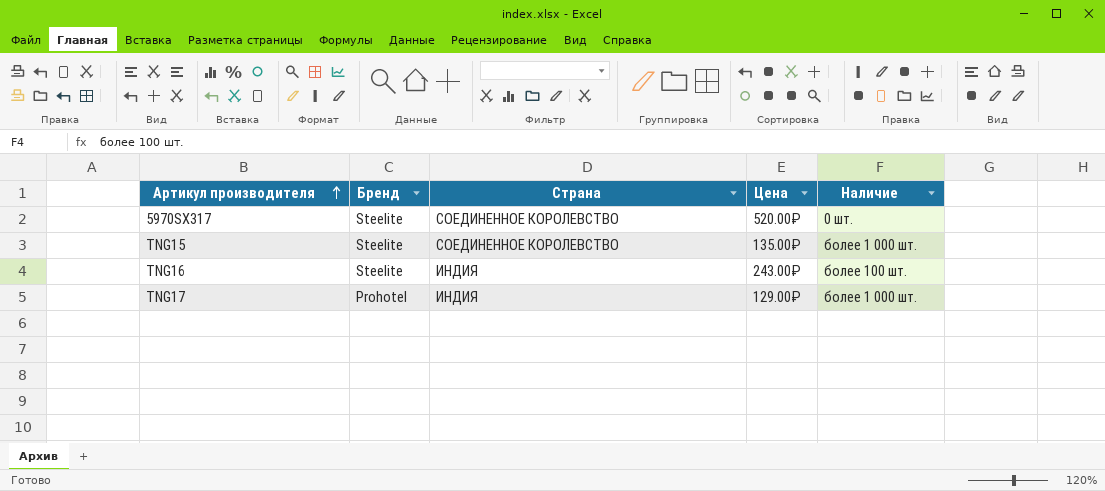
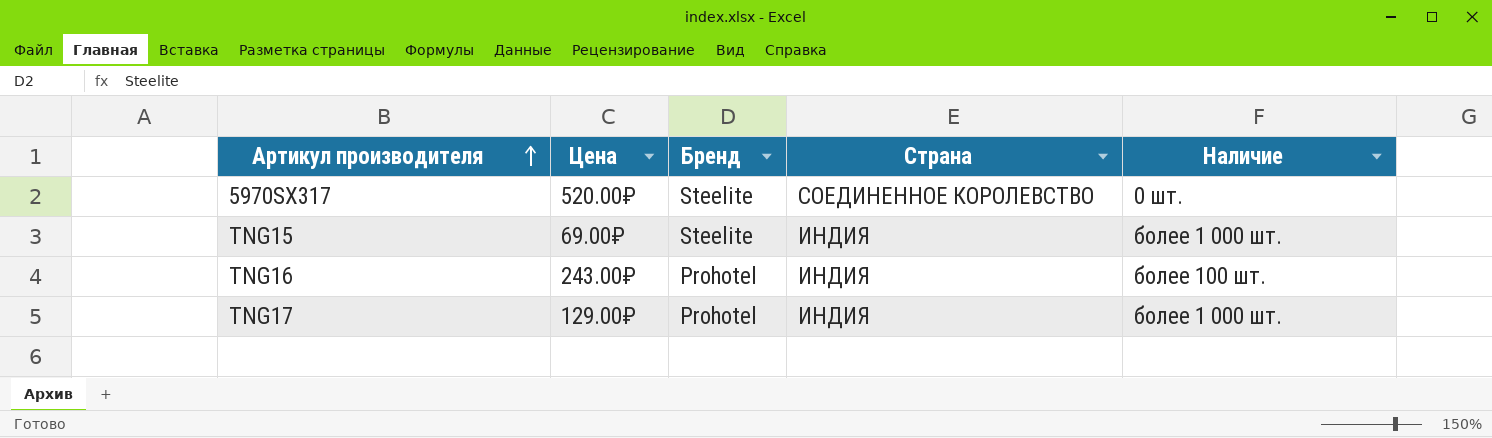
column Цена | position: 4 -> 2
TNG15 | Цена: 135.00₽ -> 69.00₽
TNG15 | Страна: СОЕДИНЕННОЕ КОРОЛЕВСТВО -> ИНДИЯ
TNG16 | Бренд: Steelite -> Prohotel

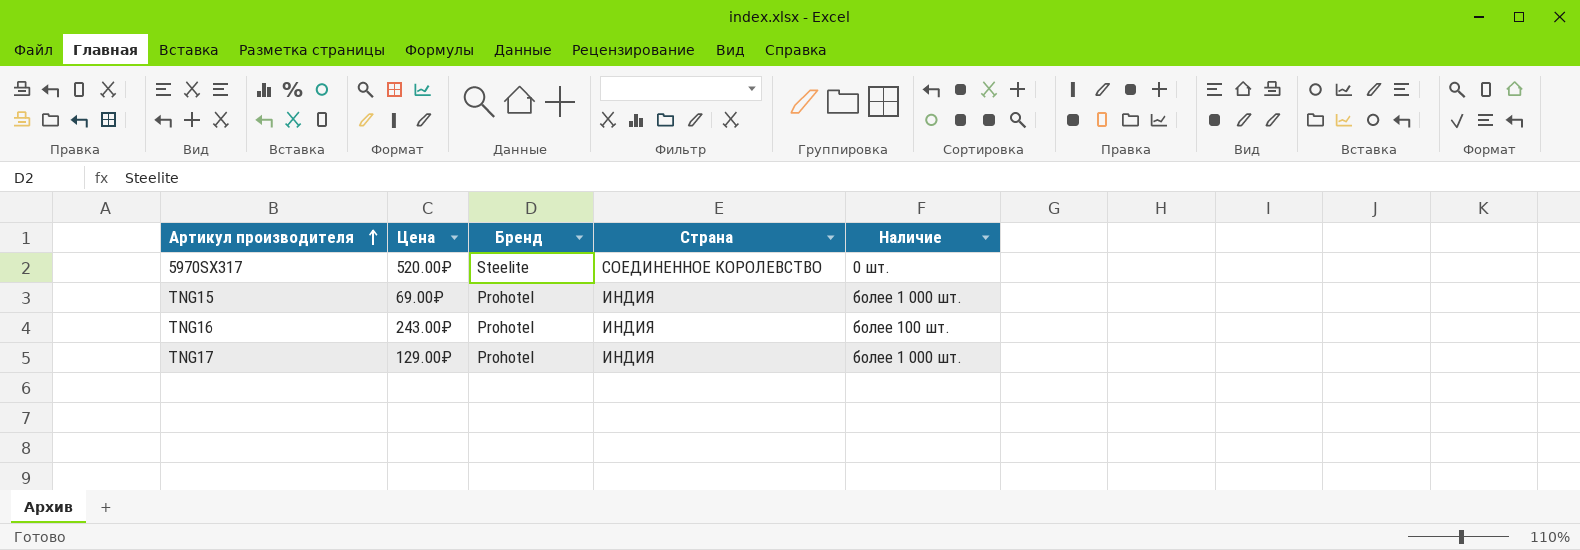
TNG15 | Бренд: Steelite -> Prohotel

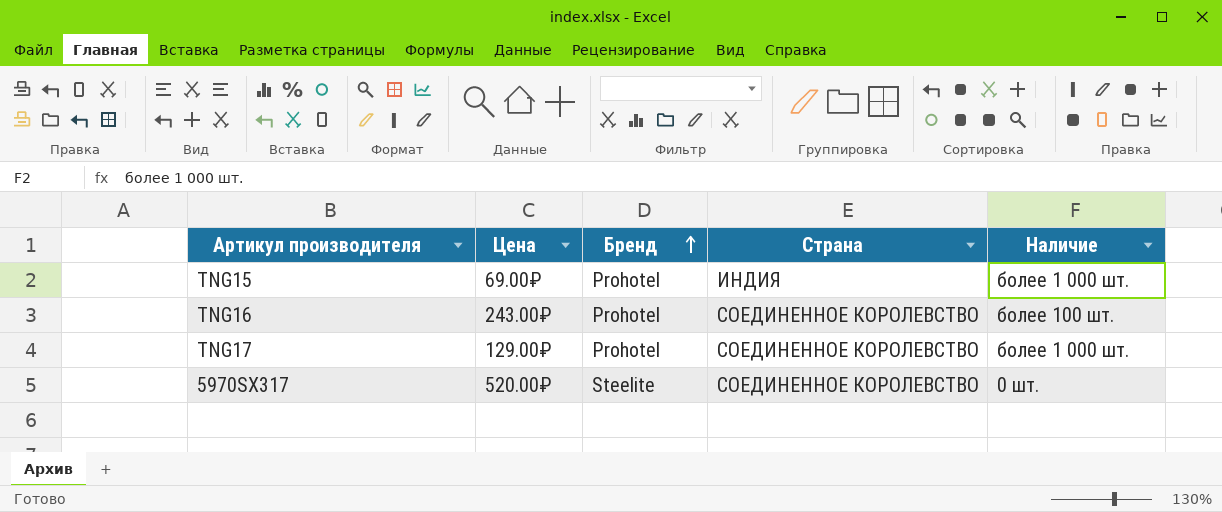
row order: Артикул производителя ascending -> Бренд ascending
TNG16 | Страна: ИНДИЯ -> СОЕДИНЕННОЕ КОРОЛЕВСТВО
TNG17 | Страна: ИНДИЯ -> СОЕДИНЕННОЕ КОРОЛЕВСТВО

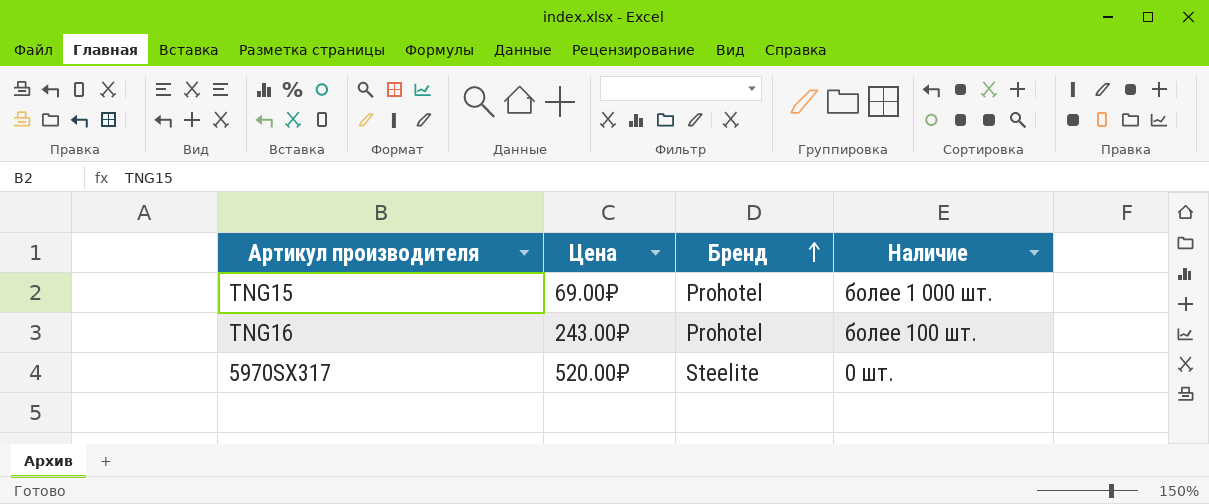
column Страна | position: 4 -> none
row TNG17: 129.00₽ | Prohotel | СОЕДИНЕННОЕ КОРОЛЕВСТВО | более 1 000 шт. -> none

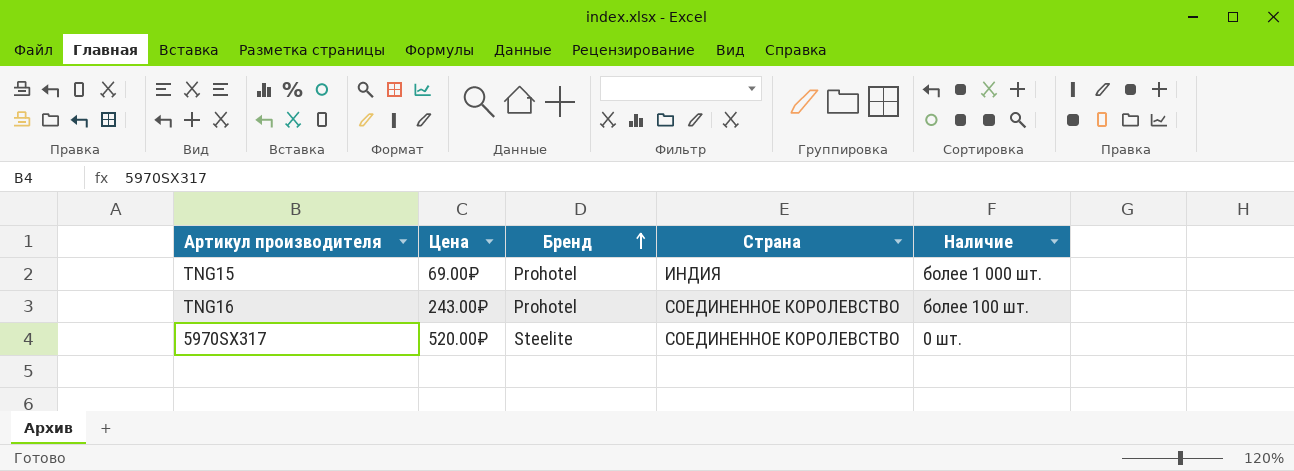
column Страна | position: none -> 4

